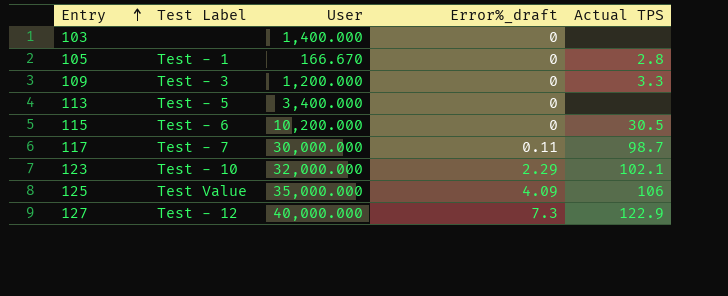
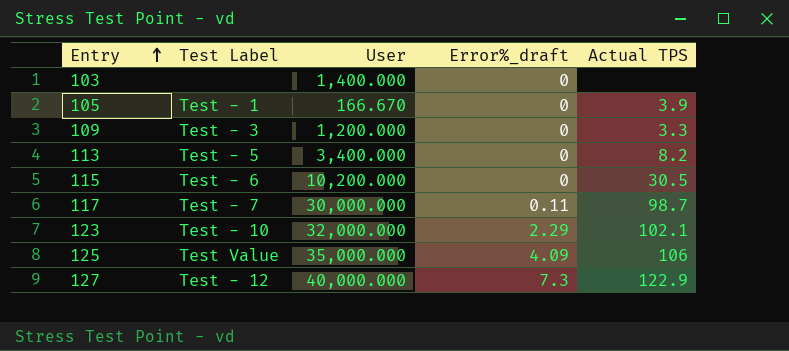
105 | Actual TPS: 2.8 -> 3.9
113 | Actual TPS: none -> 8.2

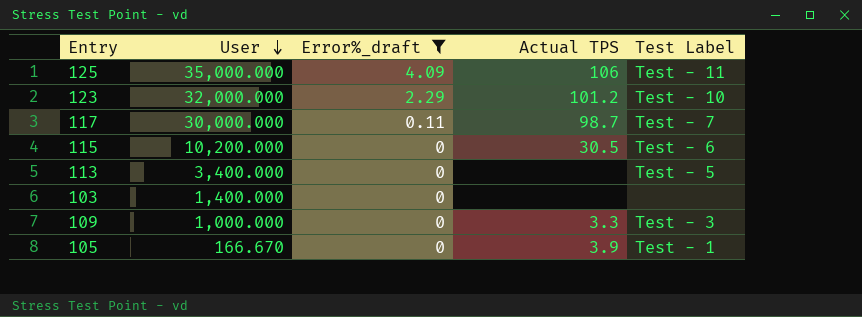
filter: none -> Error%_draft != 7.3
row order: Entry ascending -> User descending
column Test Label | position: 2 -> 5
125 | Test Label: Test Value -> Test - 11
123 | Actual TPS: 102.1 -> 101.2
113 | Actual TPS: 8.2 -> none
109 | User: 1,200.000 -> 1,000.000

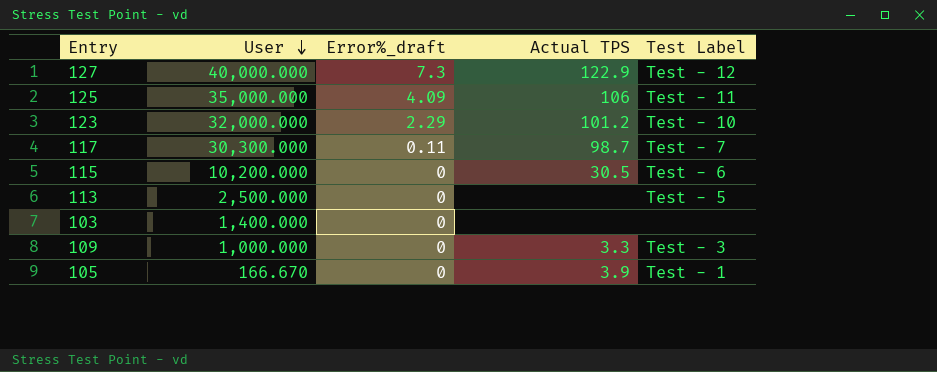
filter: Error%_draft != 7.3 -> none
117 | User: 30,000.000 -> 30,300.000
113 | User: 3,400.000 -> 2,500.000

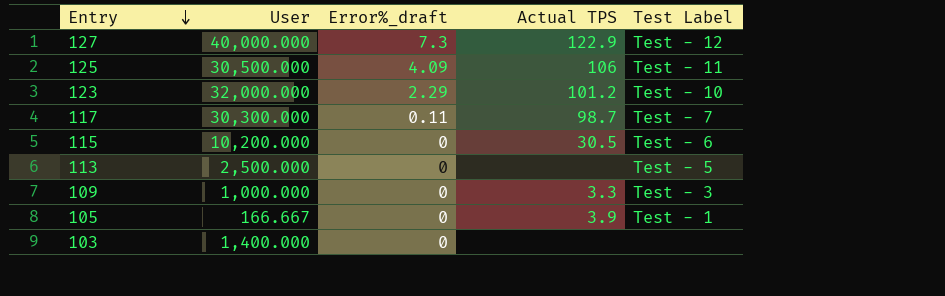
row order: User descending -> Entry descending
125 | User: 35,000.000 -> 30,500.000
105 | User: 166.670 -> 166.667

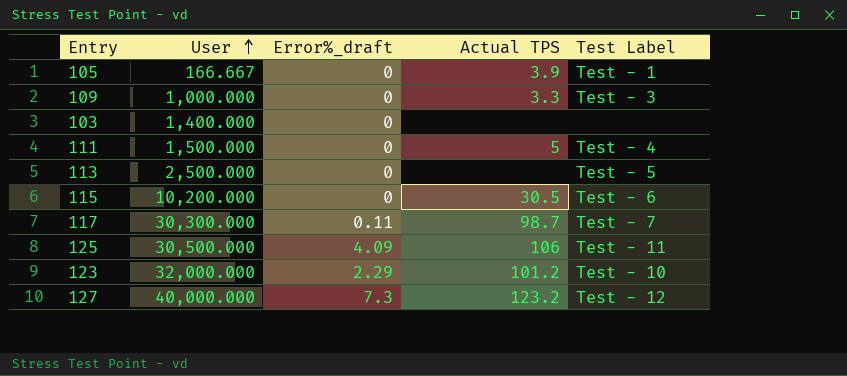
row order: Entry descending -> User ascending
row 111: none -> 1,500.000 | 0 | 5 | Test - 4
127 | Actual TPS: 122.9 -> 123.2

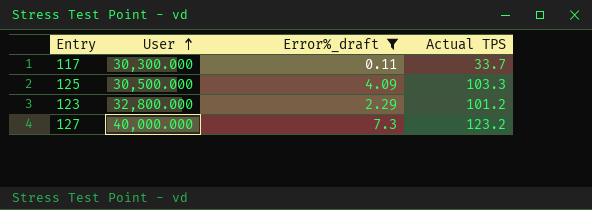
filter: none -> Error%_draft != 0
column Test Label | position: 5 -> none
117 | Actual TPS: 98.7 -> 33.7
125 | Actual TPS: 106 -> 103.3
123 | User: 32,000.000 -> 32,800.000

